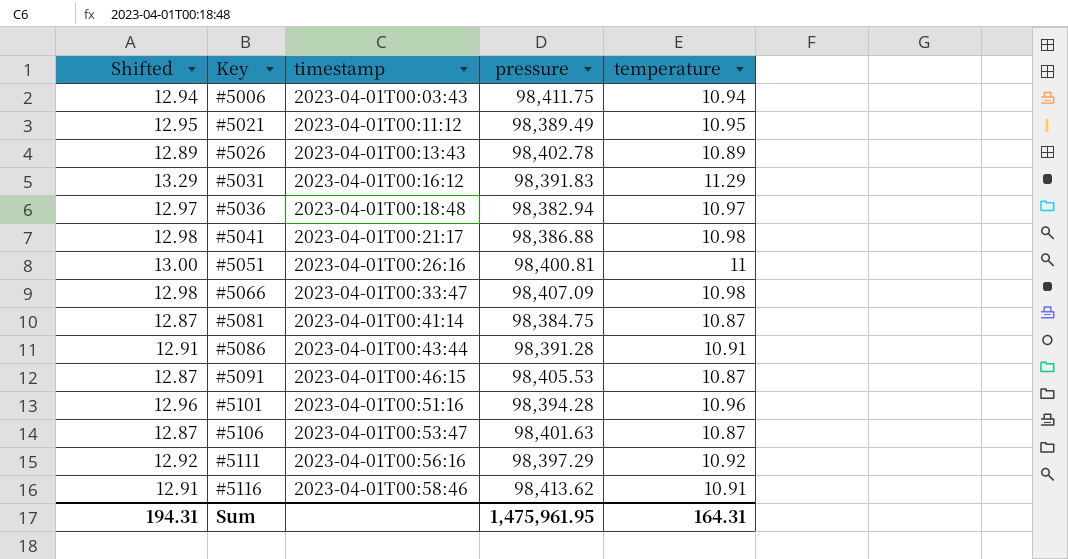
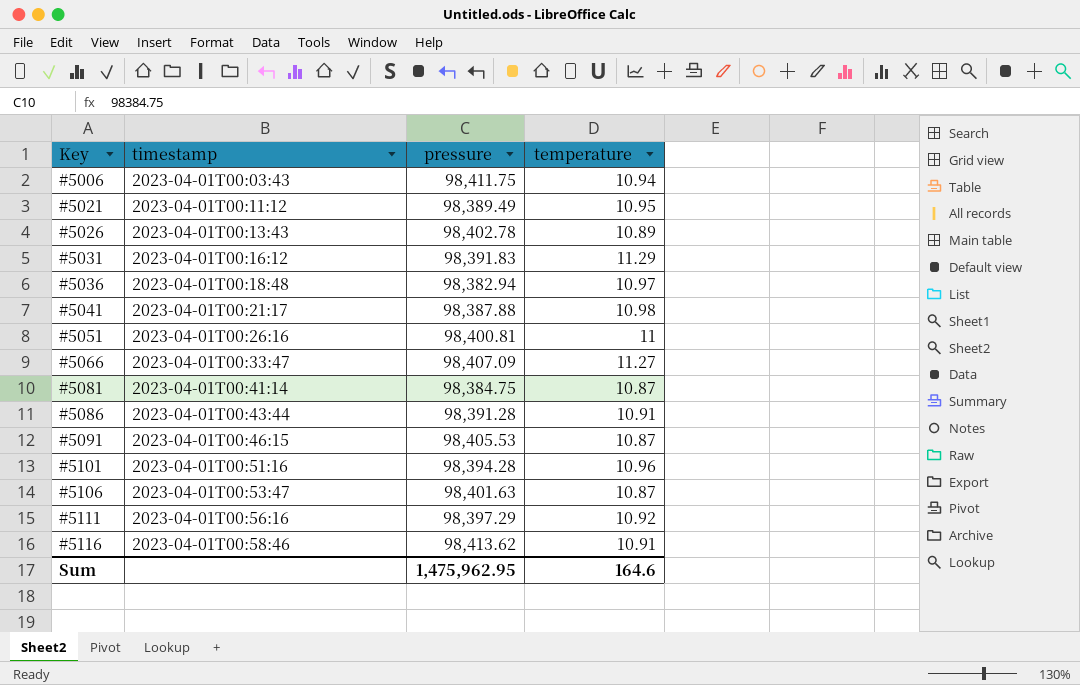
column Shifted | formula: [temperature] + 2 -> none
#5041 | pressure: 98,386.88 -> 98,387.88
#5066 | temperature: 10.98 -> 11.27
Sum | pressure: 1,475,961.95 -> 1,475,962.95
Sum | temperature: 164.31 -> 164.6

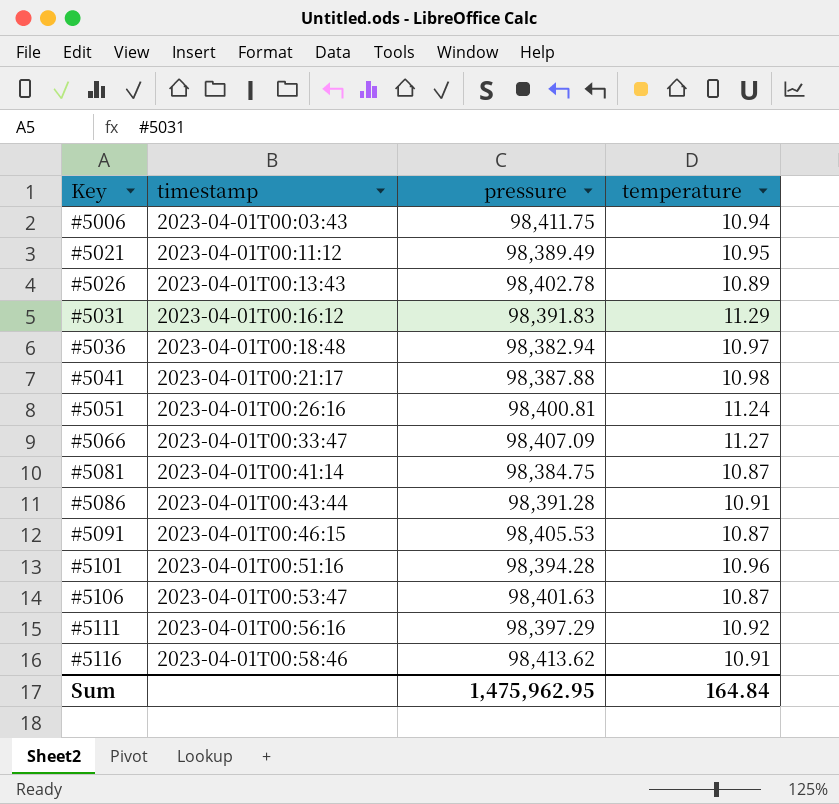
#5051 | temperature: 11 -> 11.24
Sum | temperature: 164.6 -> 164.84

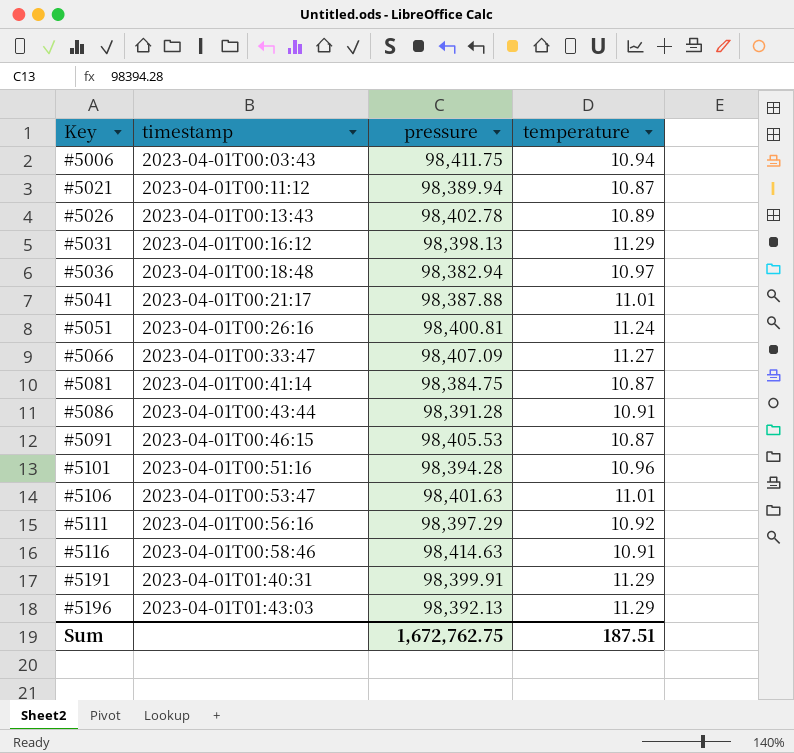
#5021 | pressure: 98,389.49 -> 98,389.94
#5021 | temperature: 10.95 -> 10.87
#5031 | pressure: 98,391.83 -> 98,398.13
#5041 | temperature: 10.98 -> 11.01
#5106 | temperature: 10.87 -> 11.01
#5116 | pressure: 98,413.62 -> 98,414.63
row #5191: none -> 2023-04-01T01:40:31 | 98,399.91 | 11.29
row #5196: none -> 2023-04-01T01:43:03 | 98,392.13 | 11.29
Sum | pressure: 1,475,962.95 -> 1,672,762.75
Sum | temperature: 164.84 -> 187.51

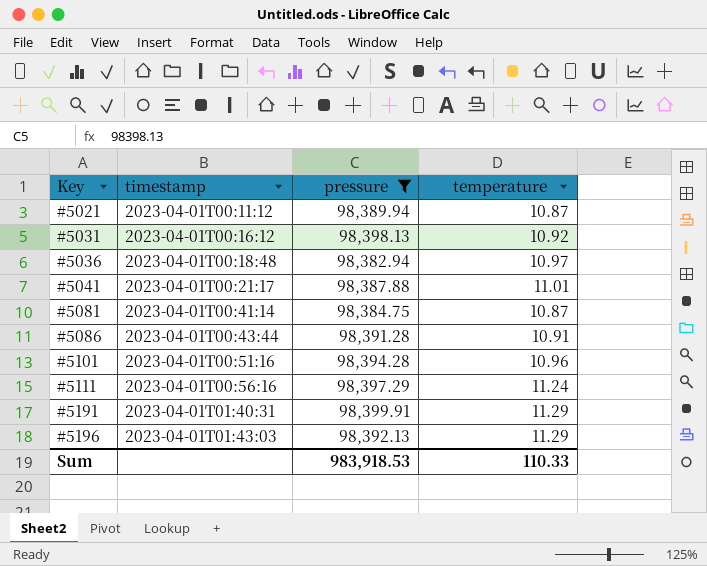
filter: none -> pressure <= 98,399.91
#5031 | temperature: 11.29 -> 10.92
#5111 | temperature: 10.92 -> 11.24
Sum | pressure: 1,672,762.75 -> 983,918.53
Sum | temperature: 187.51 -> 110.33

